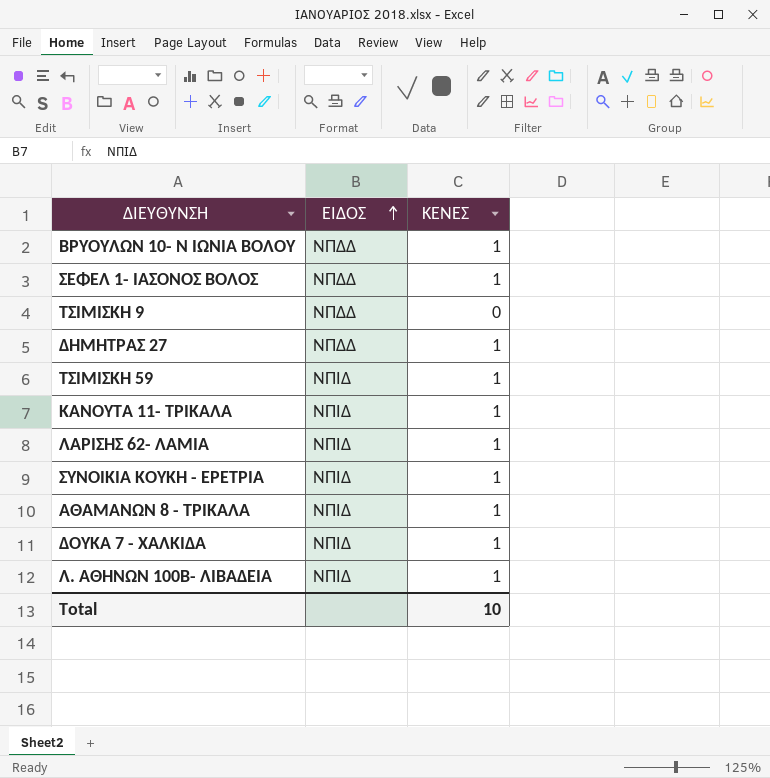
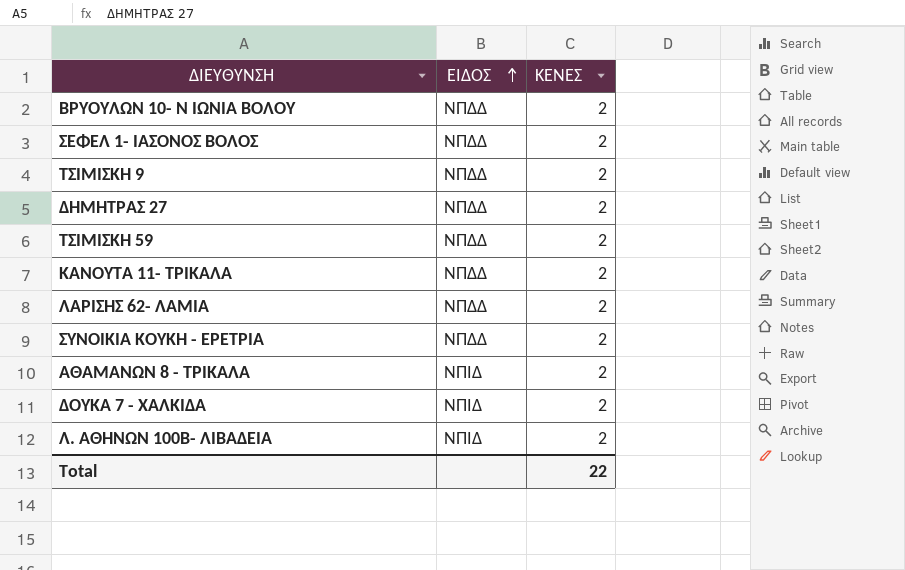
ΒΡΥΟΥΛΩΝ 10- Ν ΙΩΝΙΑ ΒΟΛΟΥ | ΚΕΝΕΣ: 1 -> 2
ΣΕΦΕΛ 1- ΙΑΣΟΝΟΣ ΒΟΛΟΣ | ΚΕΝΕΣ: 1 -> 2
ΤΣΙΜΙΣΚΗ 9 | ΚΕΝΕΣ: 0 -> 2
ΔΗΜΗΤΡΑΣ 27 | ΚΕΝΕΣ: 1 -> 2
ΤΣΙΜΙΣΚΗ 59 | ΕΙΔΟΣ: ΝΠΙΔ -> ΝΠΔΔ
ΤΣΙΜΙΣΚΗ 59 | ΚΕΝΕΣ: 1 -> 2
ΚΑΝΟΥΤΑ 11- ΤΡΙΚΑΛΑ | ΕΙΔΟΣ: ΝΠΙΔ -> ΝΠΔΔ
ΚΑΝΟΥΤΑ 11- ΤΡΙΚΑΛΑ | ΚΕΝΕΣ: 1 -> 2
ΛΑΡΙΣΗΣ 62- ΛΑΜΙΑ | ΕΙΔΟΣ: ΝΠΙΔ -> ΝΠΔΔ
ΛΑΡΙΣΗΣ 62- ΛΑΜΙΑ | ΚΕΝΕΣ: 1 -> 2
ΣΥΝΟΙΚΙΑ ΚΟΥΚΗ - ΕΡΕΤΡΙΑ | ΕΙΔΟΣ: ΝΠΙΔ -> ΝΠΔΔ
ΣΥΝΟΙΚΙΑ ΚΟΥΚΗ - ΕΡΕΤΡΙΑ | ΚΕΝΕΣ: 1 -> 2
ΑΘΑΜΑΝΩΝ 8 - ΤΡΙΚΑΛΑ | ΚΕΝΕΣ: 1 -> 2
ΔΟΥΚΑ 7 - ΧΑΛΚΙΔΑ | ΚΕΝΕΣ: 1 -> 2
Λ. ΑΘΗΝΩΝ 100Β- ΛΙΒΑΔΕΙΑ | ΚΕΝΕΣ: 1 -> 2
Total | ΚΕΝΕΣ: 10 -> 22

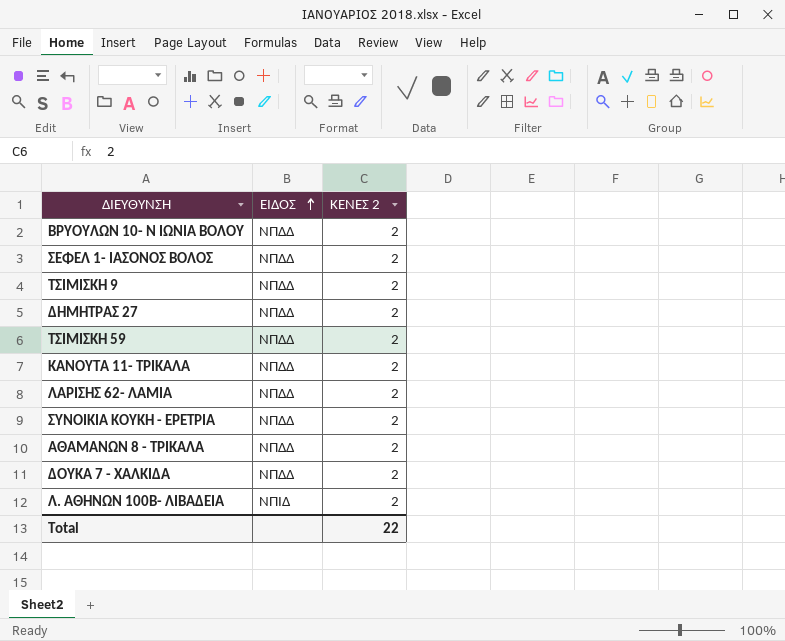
column name: ΚΕΝΕΣ -> ΚΕΝΕΣ 2
ΑΘΑΜΑΝΩΝ 8 - ΤΡΙΚΑΛΑ | ΕΙΔΟΣ: ΝΠΙΔ -> ΝΠΔΔ
ΔΟΥΚΑ 7 - ΧΑΛΚΙΔΑ | ΕΙΔΟΣ: ΝΠΙΔ -> ΝΠΔΔ

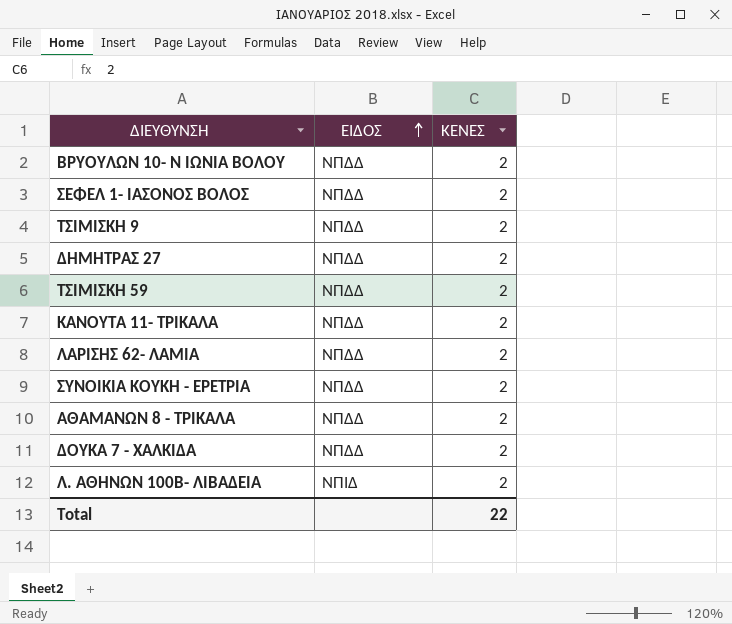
column name: ΚΕΝΕΣ 2 -> ΚΕΝΕΣ

